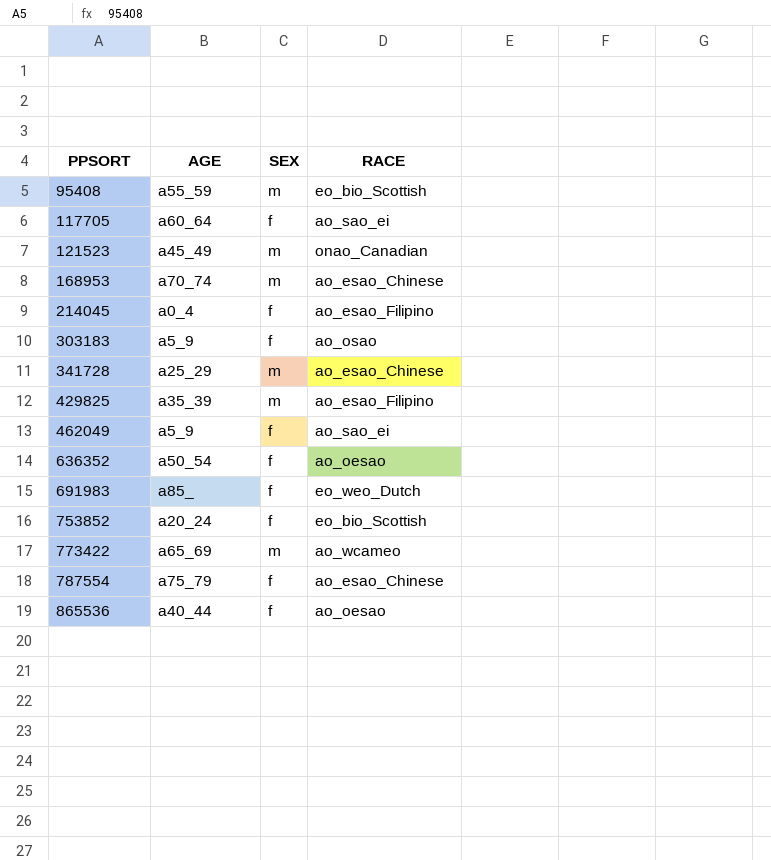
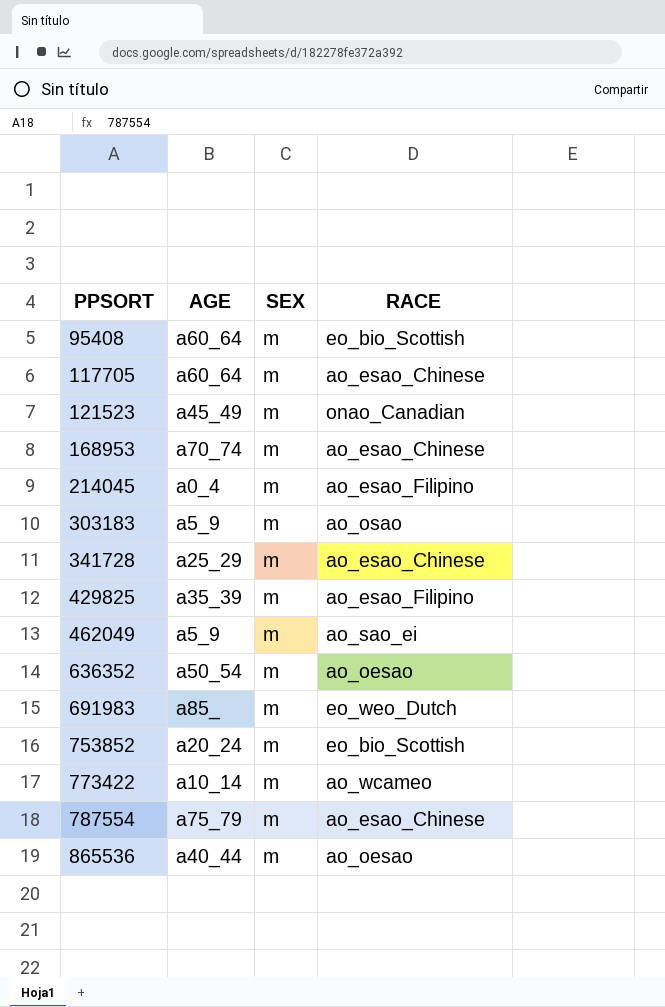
95408 | AGE: a55_59 -> a60_64
117705 | SEX: f -> m
117705 | RACE: ao_sao_ei -> ao_esao_Chinese
214045 | SEX: f -> m
303183 | SEX: f -> m
462049 | SEX: f -> m
636352 | SEX: f -> m
691983 | SEX: f -> m
753852 | SEX: f -> m
773422 | AGE: a65_69 -> a10_14
787554 | SEX: f -> m
865536 | SEX: f -> m

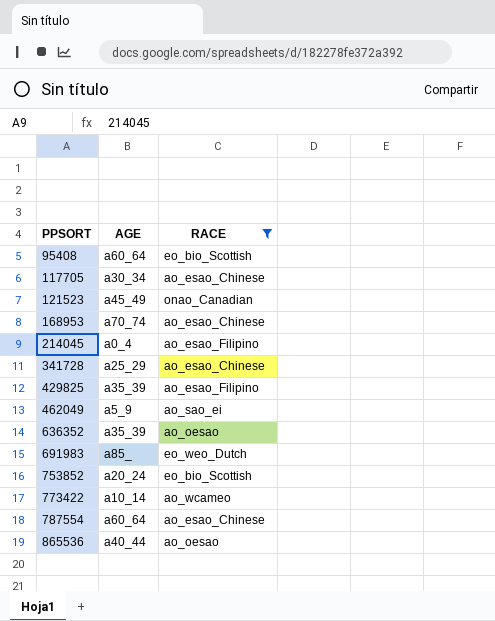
filter: none -> RACE != ao_osao
column SEX | position: 3 -> none
117705 | AGE: a60_64 -> a30_34
636352 | AGE: a50_54 -> a35_39
787554 | AGE: a75_79 -> a60_64

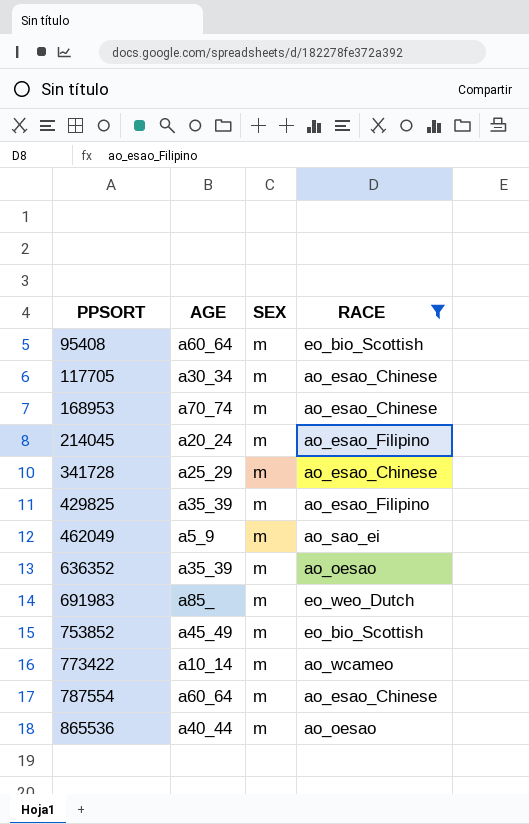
column SEX | position: none -> 3
row 121523: a45_49 | onao_Canadian -> none
214045 | AGE: a0_4 -> a20_24
753852 | AGE: a20_24 -> a45_49

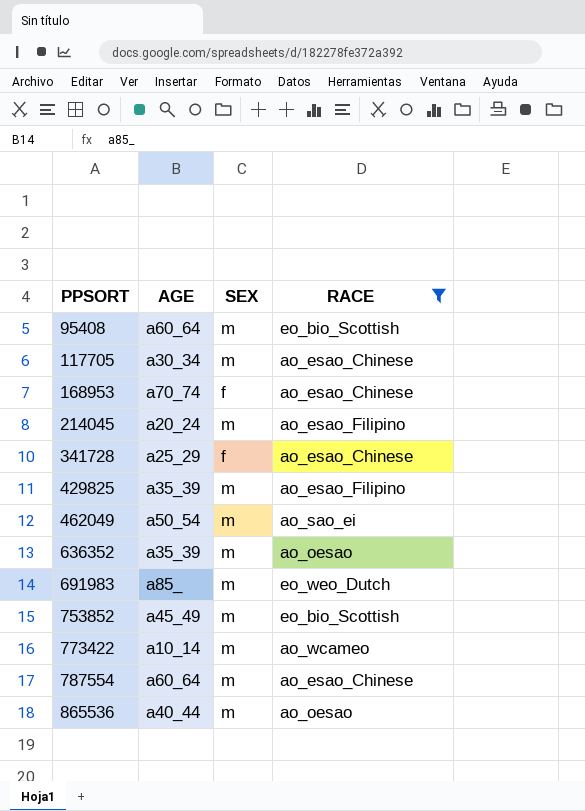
168953 | SEX: m -> f
341728 | SEX: m -> f
462049 | AGE: a5_9 -> a50_54

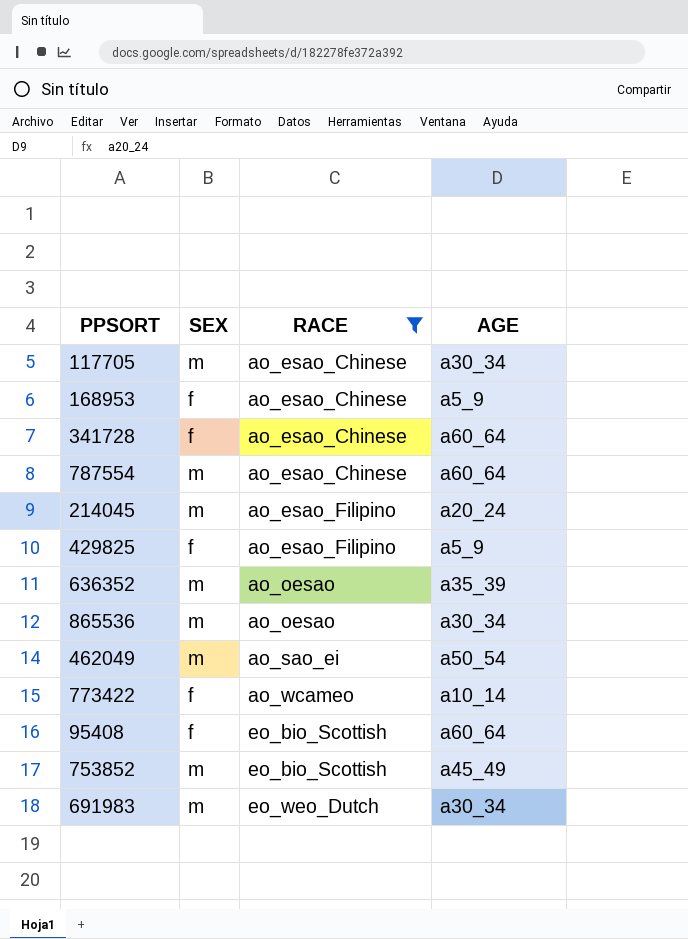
row order: PPSORT ascending -> RACE ascending
column AGE | position: 2 -> 4
168953 | AGE: a70_74 -> a5_9
341728 | AGE: a25_29 -> a60_64
429825 | SEX: m -> f
429825 | AGE: a35_39 -> a5_9
865536 | AGE: a40_44 -> a30_34
773422 | SEX: m -> f
95408 | SEX: m -> f
691983 | AGE: a85_ -> a30_34

